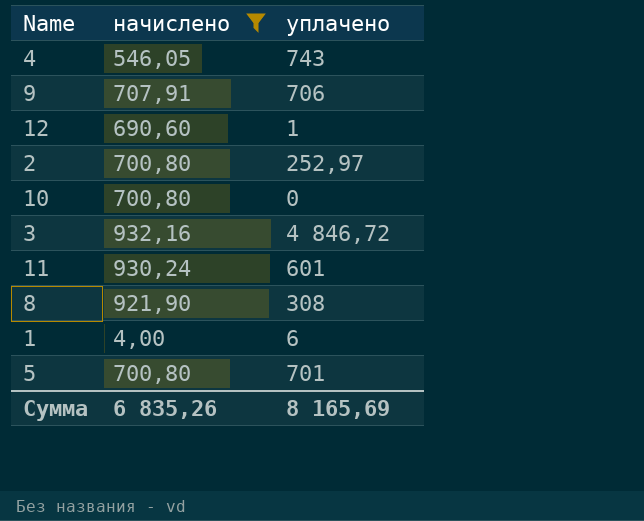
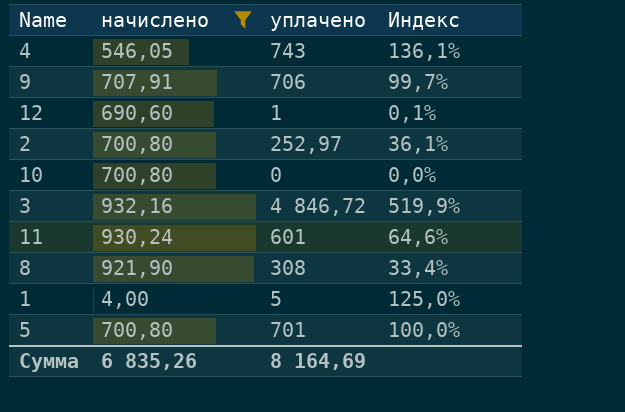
column Индекс | formula: none -> [уплачено] / [начислено]
1 | уплачено: 6 -> 5
Сумма | уплачено: 8 165,69 -> 8 164,69

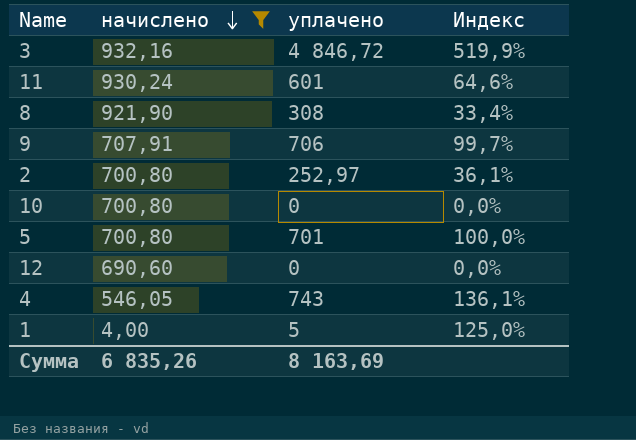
row order: none -> начислено descending
12 | уплачено: 1 -> 0
12 | Индекс: 0,1% -> 0,0%
Сумма | уплачено: 8 164,69 -> 8 163,69

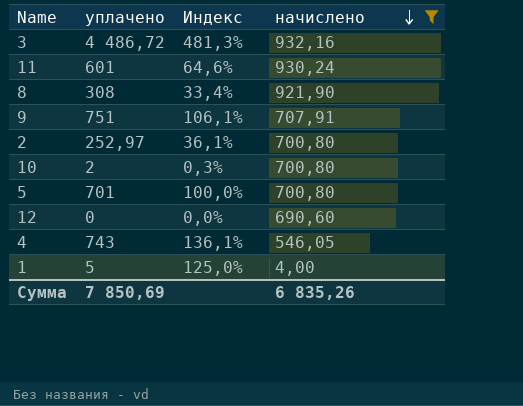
column начислено | position: 2 -> 4
3 | уплачено: 4 846,72 -> 4 486,72
3 | Индекс: 519,9% -> 481,3%
9 | уплачено: 706 -> 751
9 | Индекс: 99,7% -> 106,1%
10 | уплачено: 0 -> 2
10 | Индекс: 0,0% -> 0,3%
Сумма | уплачено: 8 163,69 -> 7 850,69

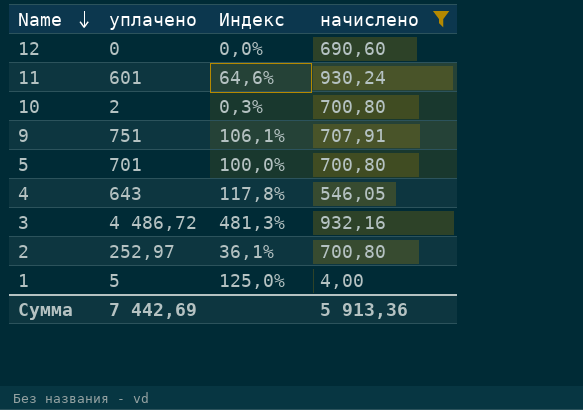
row order: начислено descending -> Name descending
row 8: 308 | 33,4% | 921,90 -> none
4 | уплачено: 743 -> 643
4 | Индекс: 136,1% -> 117,8%
Сумма | уплачено: 7 850,69 -> 7 442,69
Сумма | начислено: 6 835,26 -> 5 913,36

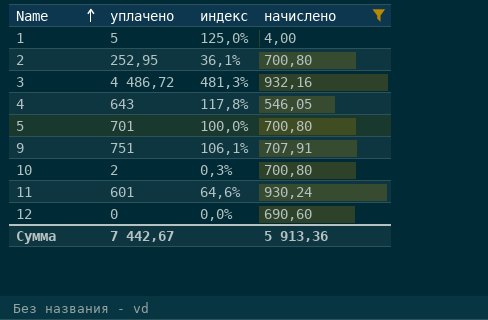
row order: Name descending -> Name ascending
column name: Индекс -> индекс
2 | уплачено: 252,97 -> 252,95
Сумма | уплачено: 7 442,69 -> 7 442,67

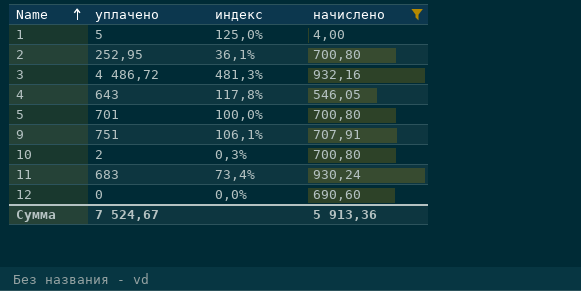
11 | уплачено: 601 -> 683
11 | индекс: 64,6% -> 73,4%
Сумма | уплачено: 7 442,67 -> 7 524,67

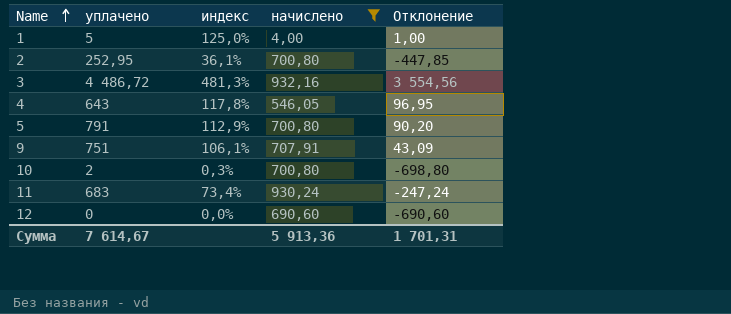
column Отклонение | formula: none -> [уплачено] - [начислено]
5 | уплачено: 701 -> 791
5 | индекс: 100,0% -> 112,9%
Сумма | уплачено: 7 524,67 -> 7 614,67

